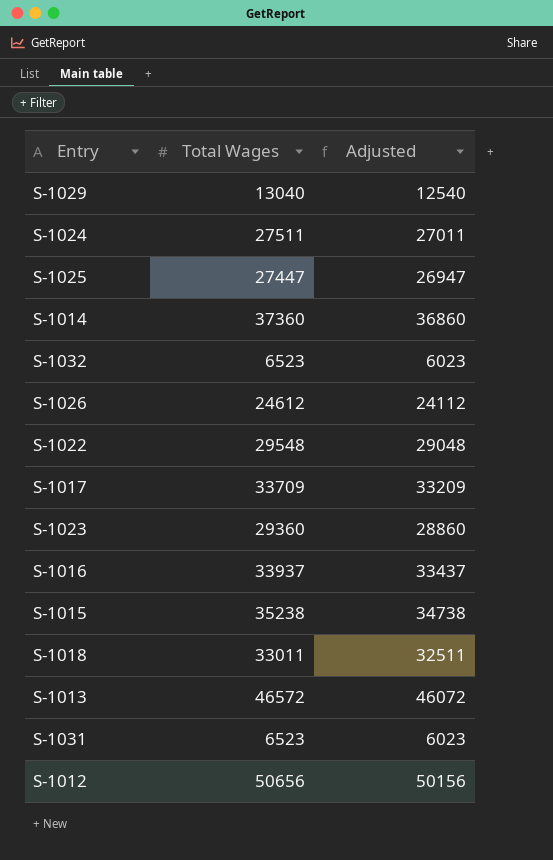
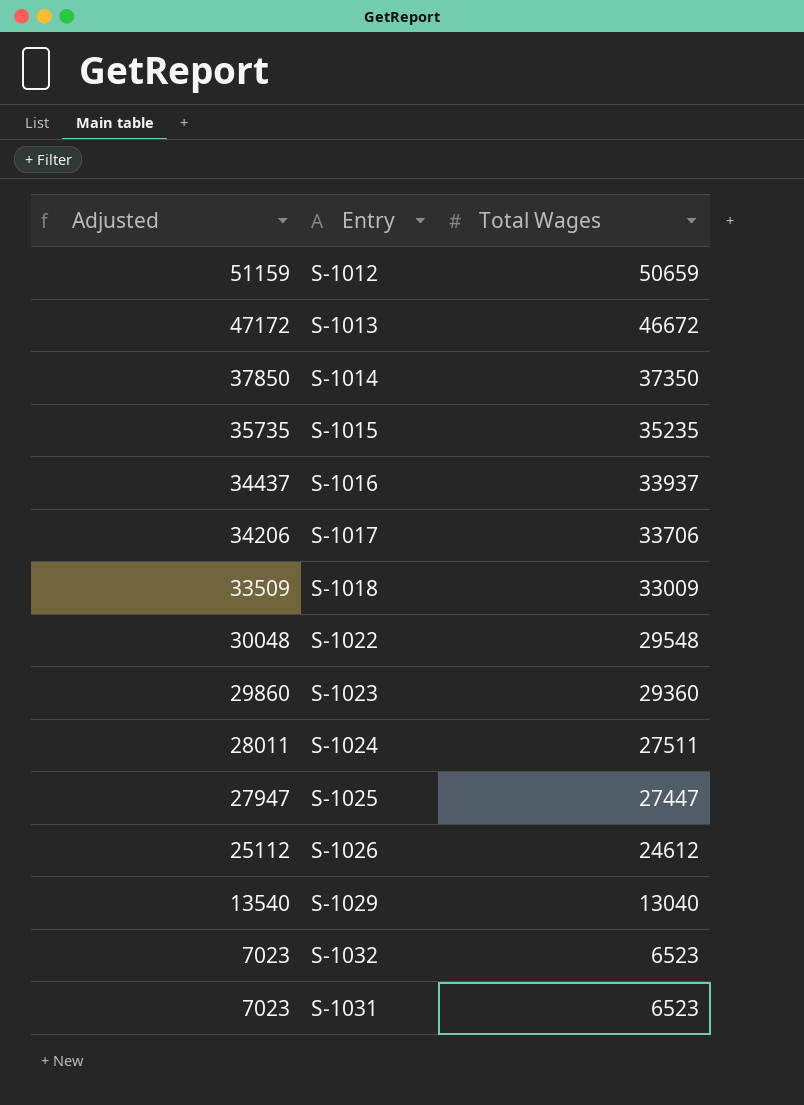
row order: none -> Adjusted descending
column Adjusted | formula: [Total Wages] - 500 -> [Total Wages] + 500
column Adjusted | position: 3 -> 1
S-1012 | Total Wages: 50656 -> 50659
S-1013 | Total Wages: 46572 -> 46672
S-1014 | Total Wages: 37360 -> 37350
S-1015 | Total Wages: 35238 -> 35235
S-1017 | Total Wages: 33709 -> 33706
S-1018 | Total Wages: 33011 -> 33009

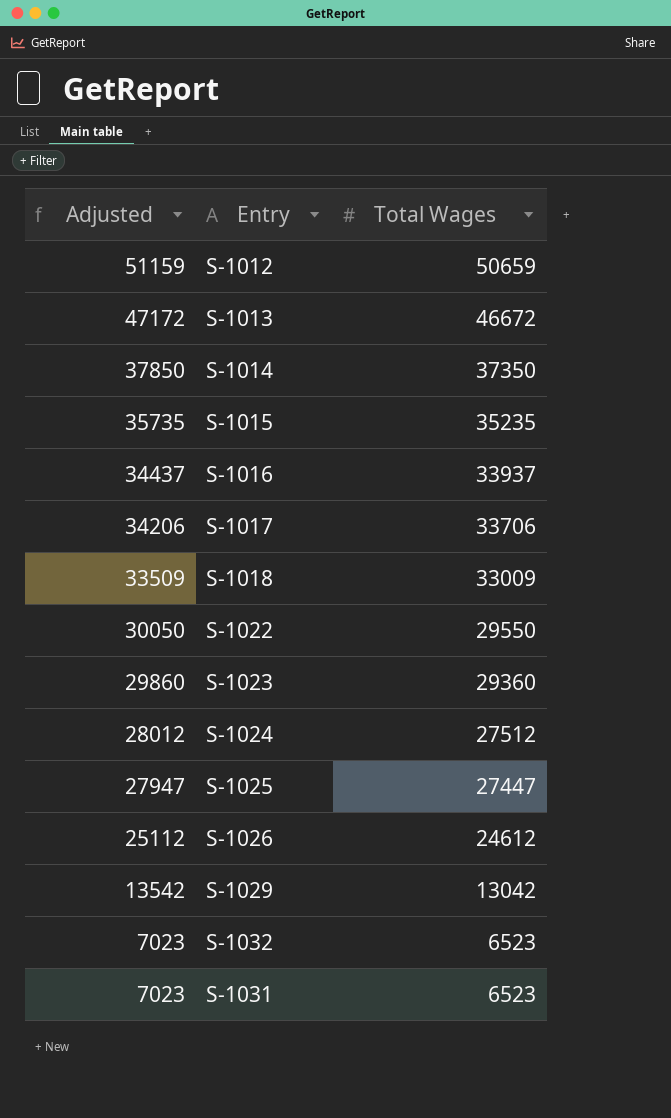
S-1022 | Adjusted: 30048 -> 30050
S-1022 | Total Wages: 29548 -> 29550
S-1024 | Adjusted: 28011 -> 28012
S-1024 | Total Wages: 27511 -> 27512
S-1029 | Adjusted: 13540 -> 13542
S-1029 | Total Wages: 13040 -> 13042

